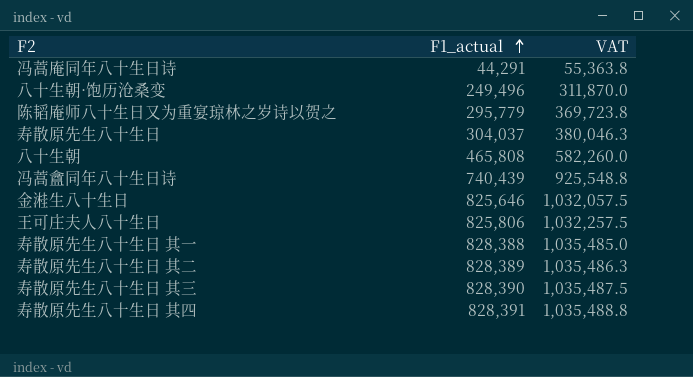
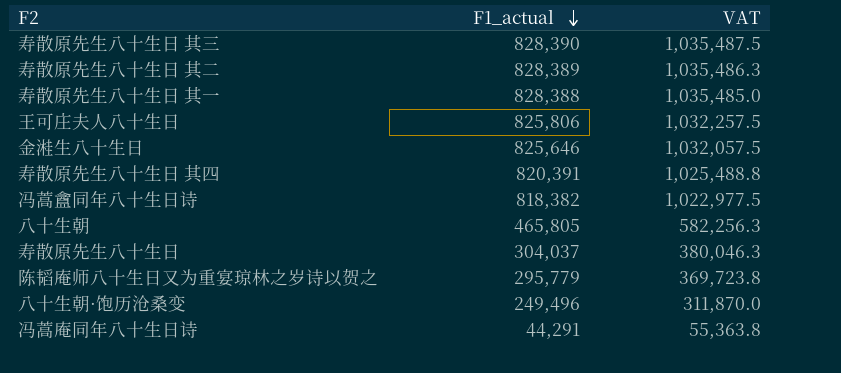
row order: F1_actual ascending -> F1_actual descending
寿散原先生八十生日 其四 | F1_actual: 828,391 -> 820,391
寿散原先生八十生日 其四 | VAT: 1,035,488.8 -> 1,025,488.8
冯蒿盦同年八十生日诗 | F1_actual: 740,439 -> 818,382
冯蒿盦同年八十生日诗 | VAT: 925,548.8 -> 1,022,977.5
八十生朝 | F1_actual: 465,808 -> 465,805
八十生朝 | VAT: 582,260.0 -> 582,256.3

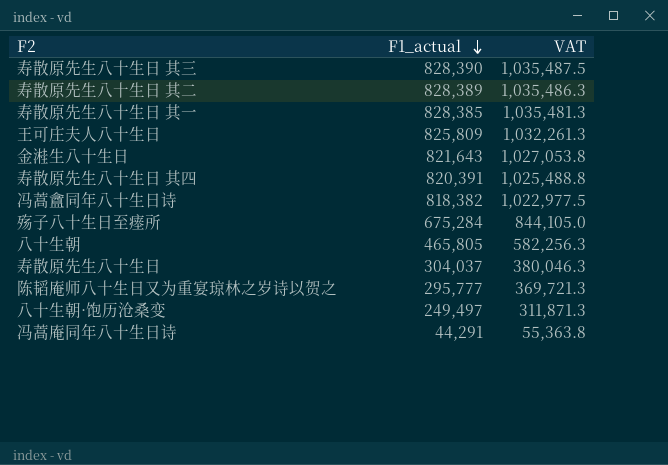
寿散原先生八十生日 其一 | F1_actual: 828,388 -> 828,385
寿散原先生八十生日 其一 | VAT: 1,035,485.0 -> 1,035,481.3
王可庄夫人八十生日 | F1_actual: 825,806 -> 825,809
王可庄夫人八十生日 | VAT: 1,032,257.5 -> 1,032,261.3
金溎生八十生日 | F1_actual: 825,646 -> 821,643
金溎生八十生日 | VAT: 1,032,057.5 -> 1,027,053.8
row 殇子八十生日至瘗所: none -> 675,284 | 844,105.0
陈韬庵师八十生日又为重宴琼林之岁诗以贺之 | F1_actual: 295,779 -> 295,777
陈韬庵师八十生日又为重宴琼林之岁诗以贺之 | VAT: 369,723.8 -> 369,721.3
八十生朝·饱历沧桑变 | F1_actual: 249,496 -> 249,497
八十生朝·饱历沧桑变 | VAT: 311,870.0 -> 311,871.3

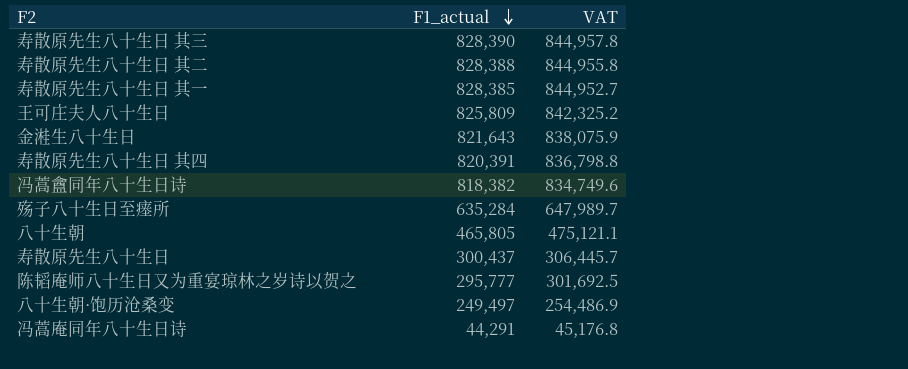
column VAT | formula: [F1_actual] * 1.25 -> [F1_actual] * 1.02
寿散原先生八十生日 其二 | F1_actual: 828,389 -> 828,388
殇子八十生日至瘗所 | F1_actual: 675,284 -> 635,284
寿散原先生八十生日 | F1_actual: 304,037 -> 300,437

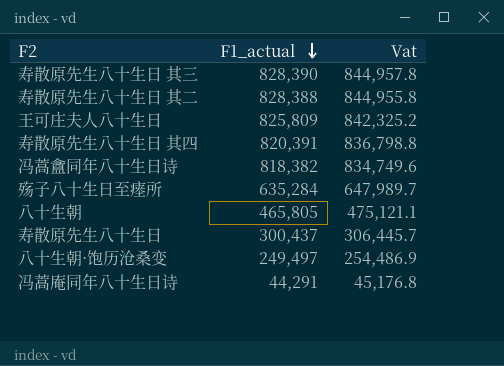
column name: VAT -> Vat
row 寿散原先生八十生日 其一: 828,385 | 844,952.7 -> none
row 金溎生八十生日: 821,643 | 838,075.9 -> none
row 陈韬庵师八十生日又为重宴琼林之岁诗以贺之: 295,777 | 301,692.5 -> none

